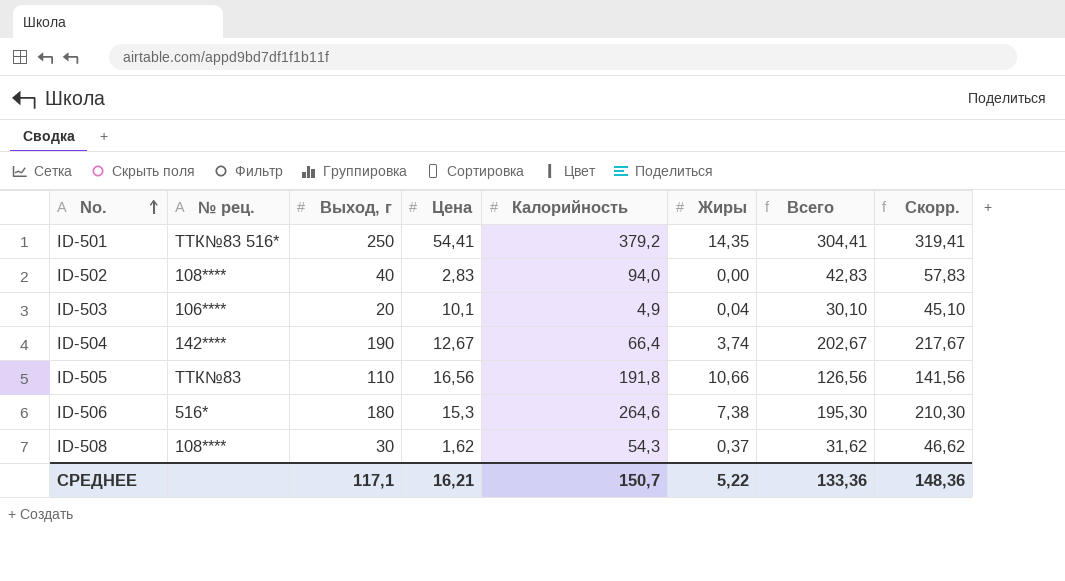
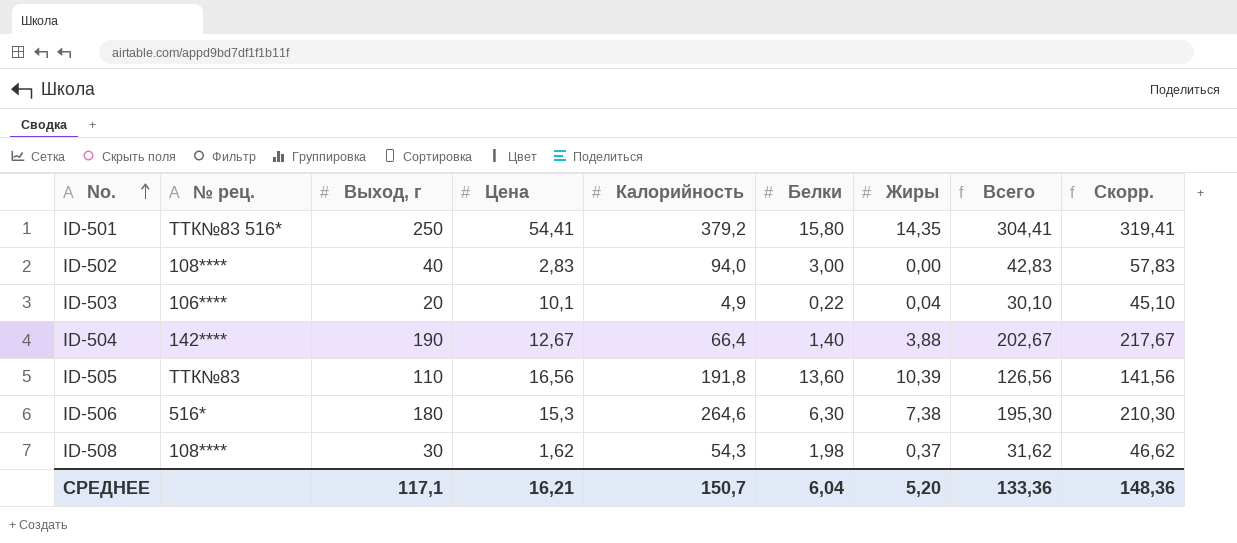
column Белки | position: none -> 6
ID-504 | Жиры: 3,74 -> 3,88
ID-505 | Жиры: 10,66 -> 10,39
СРЕДНЕЕ | Жиры: 5,22 -> 5,20

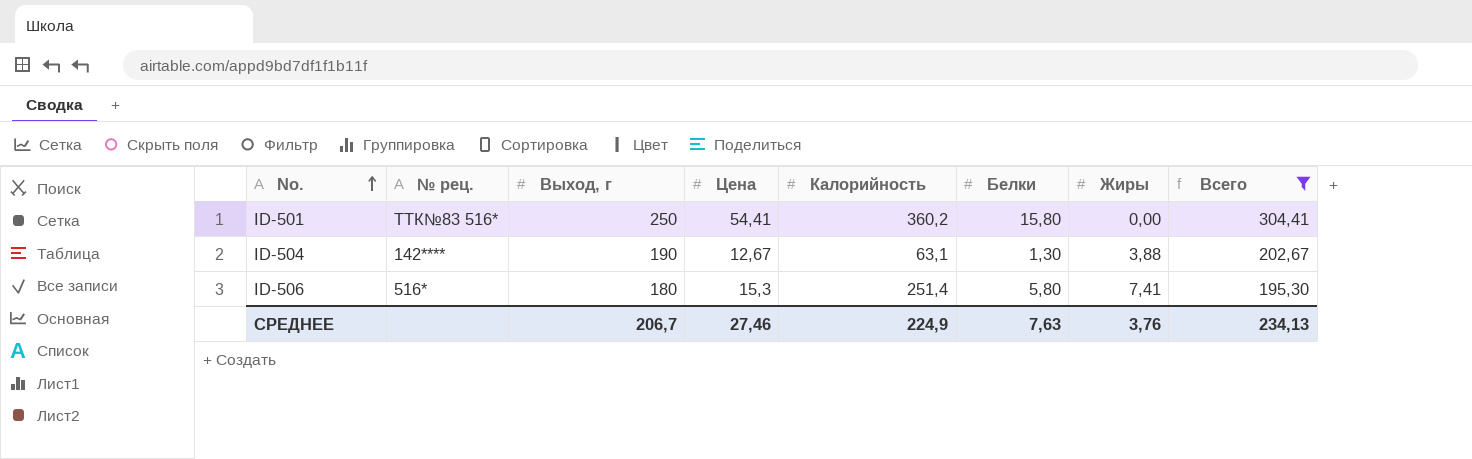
filter: none -> Всего >= 195,30
column Скорр. | formula: [Всего] + 15 -> none
ID-501 | Калорийность: 379,2 -> 360,2
ID-501 | Жиры: 14,35 -> 0,00
ID-504 | Калорийность: 66,4 -> 63,1
ID-504 | Белки: 1,40 -> 1,30
ID-506 | Калорийность: 264,6 -> 251,4
ID-506 | Белки: 6,30 -> 5,80
ID-506 | Жиры: 7,38 -> 7,41
СРЕДНЕЕ | Выход, г: 117,1 -> 206,7
СРЕДНЕЕ | Цена: 16,21 -> 27,46
СРЕДНЕЕ | Калорийность: 150,7 -> 224,9
СРЕДНЕЕ | Белки: 6,04 -> 7,63
СРЕДНЕЕ | Жиры: 5,20 -> 3,76
СРЕДНЕЕ | Всего: 133,36 -> 234,13

